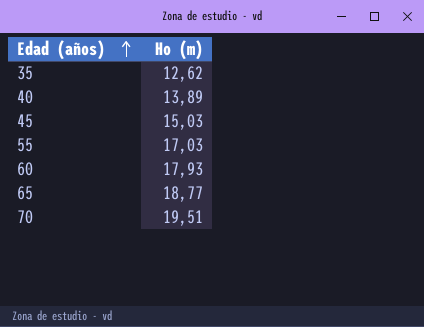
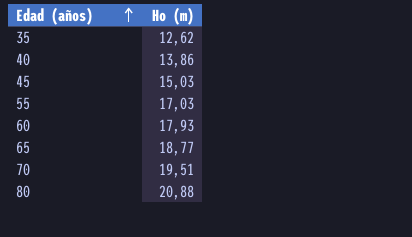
40 | Ho (m): 13,89 -> 13,86
row 80: none -> 20,88

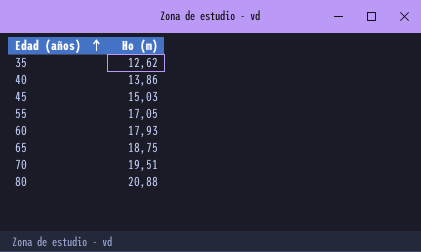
55 | Ho (m): 17,03 -> 17,05
65 | Ho (m): 18,77 -> 18,75

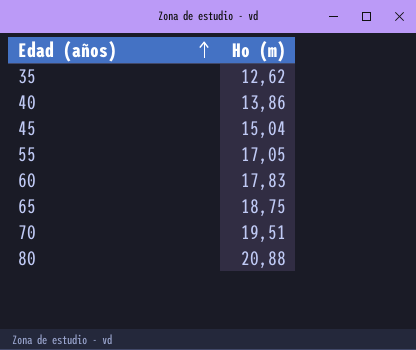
45 | Ho (m): 15,03 -> 15,04
60 | Ho (m): 17,93 -> 17,83

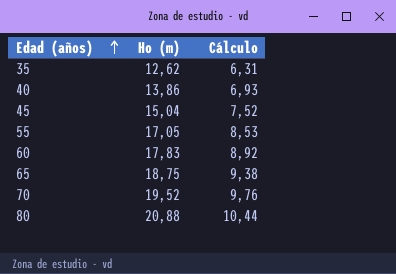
column Cálculo | formula: none -> [Ho (m)] * 0,5
70 | Ho (m): 19,51 -> 19,52

